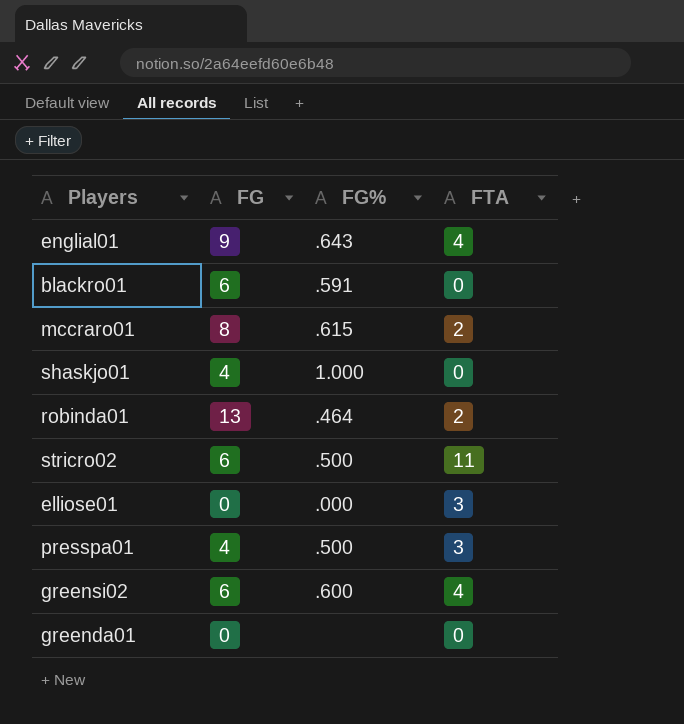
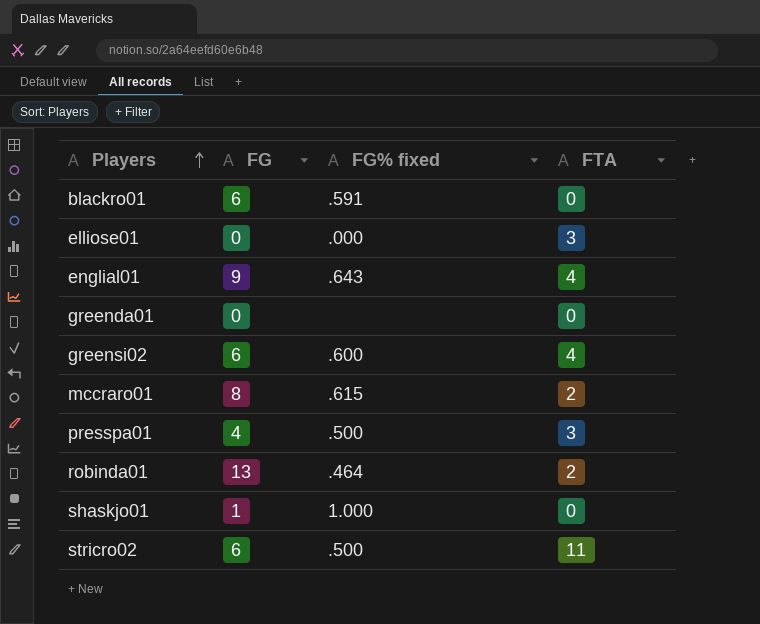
row order: none -> Players ascending
column name: FG% -> FG% fixed
shaskjo01 | FG: 4 -> 1

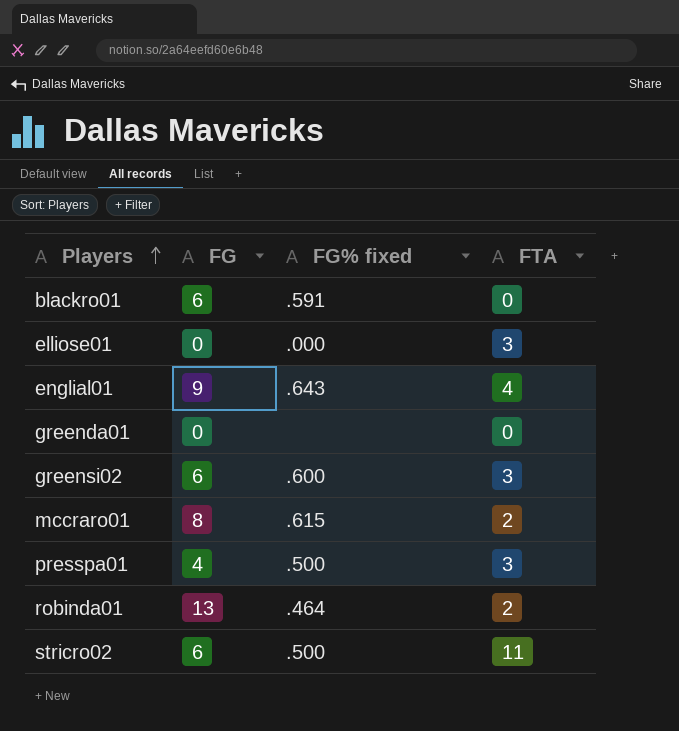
row shaskjo01: 1 | 1.000 | 0 -> none
greensi02 | FTA: 4 -> 3

